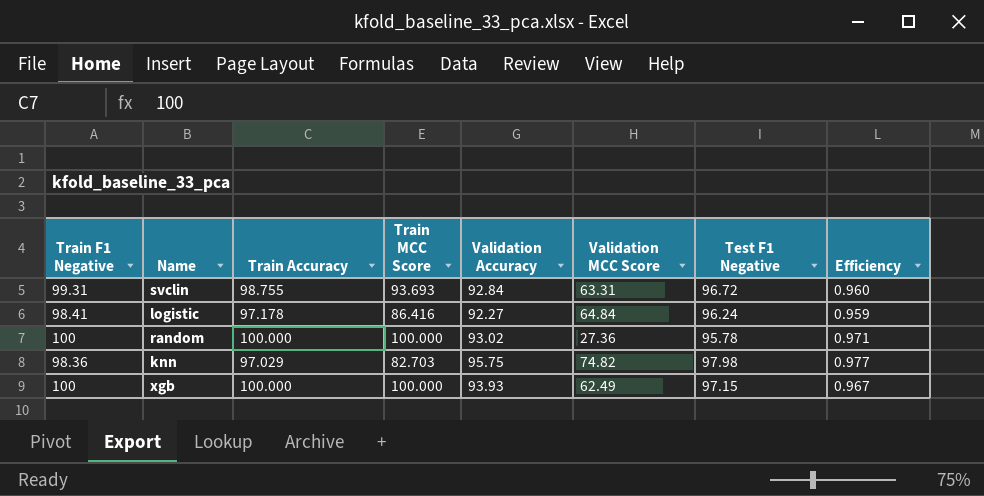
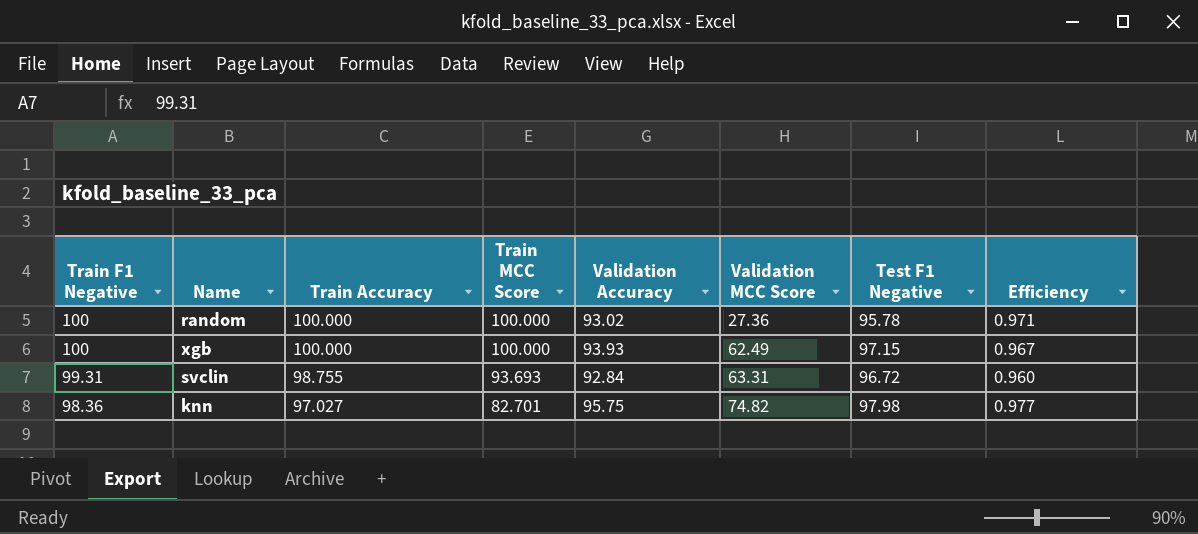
row order: none -> Train F1 Negative descending
row logistic: 98.41 | 97.178 | 86.416 | 92.27 | 64.84 | 96.24 | 0.959 -> none
knn | Train Accuracy: 97.029 -> 97.027
knn | Train MCC Score: 82.703 -> 82.701

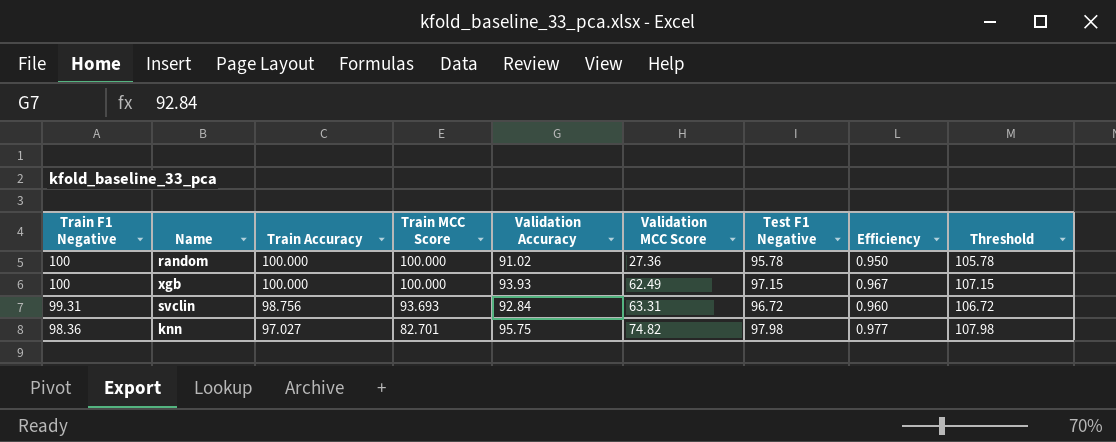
column Threshold | formula: none -> [Test F1 Negative] + 10
random | Validation Accuracy: 93.02 -> 91.02
random | Efficiency: 0.971 -> 0.950
svclin | Train Accuracy: 98.755 -> 98.756

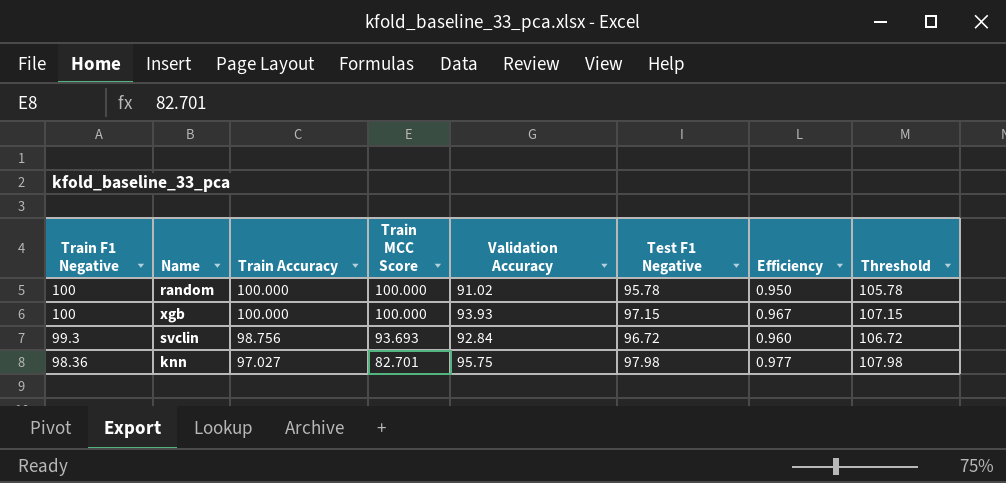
column Validation MCC Score | position: 6 -> none
svclin | Train F1 Negative: 99.31 -> 99.3

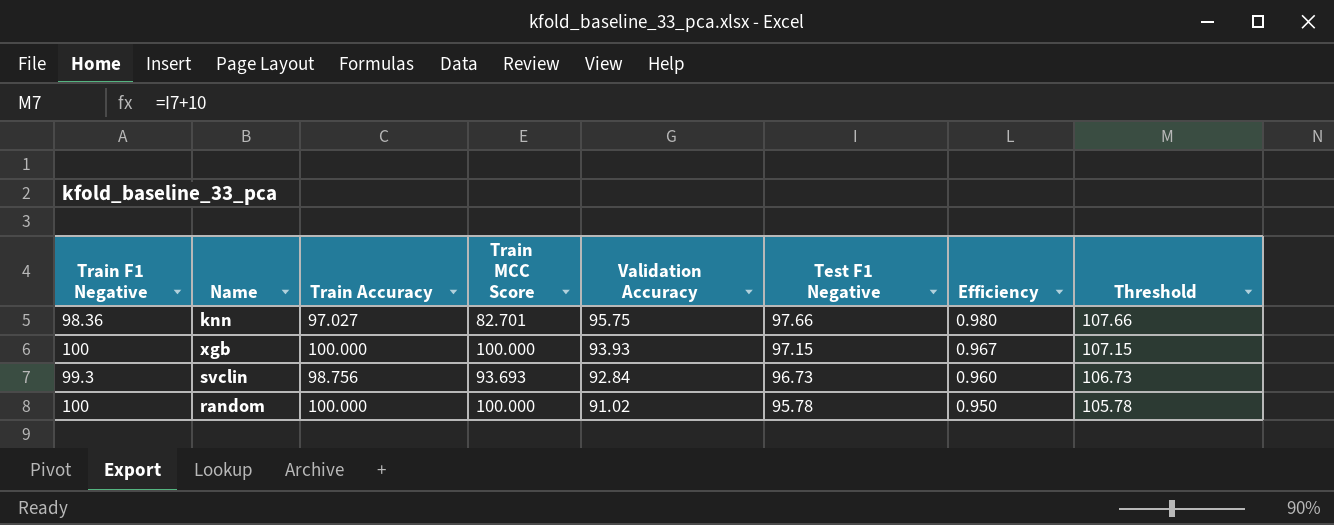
row order: Train F1 Negative descending -> Validation Accuracy descending
knn | Test F1 Negative: 97.98 -> 97.66
knn | Efficiency: 0.977 -> 0.980
knn | Threshold: 107.98 -> 107.66
svclin | Test F1 Negative: 96.72 -> 96.73
svclin | Threshold: 106.72 -> 106.73

